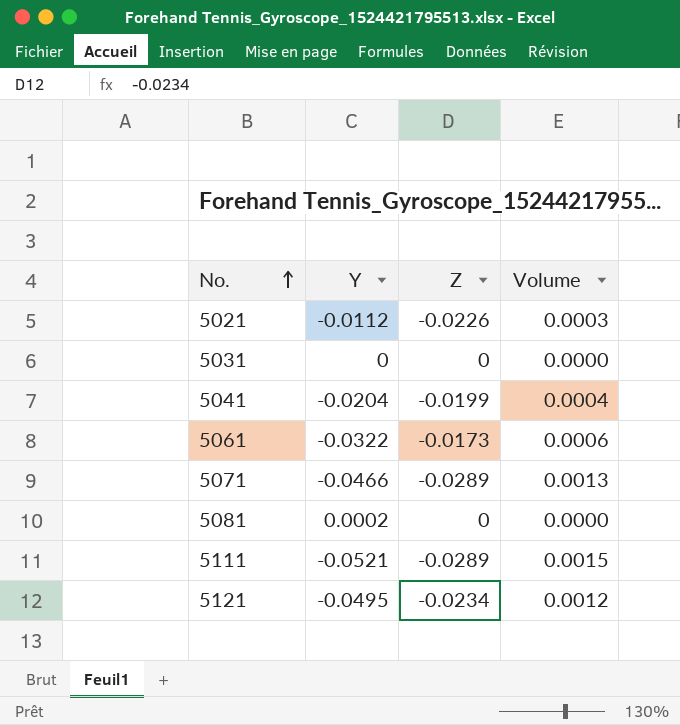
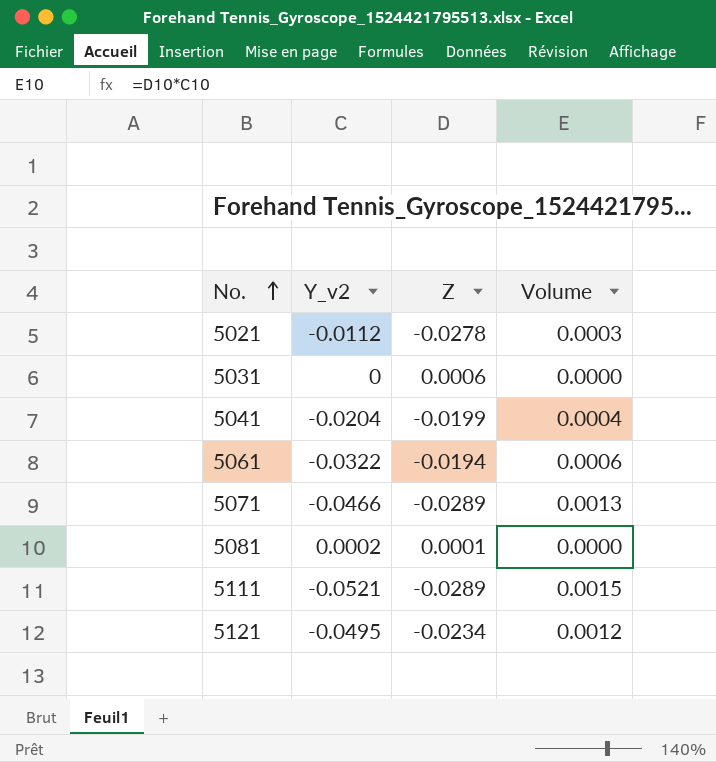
column name: Y -> Y_v2
5021 | Z: -0.0226 -> -0.0278
5031 | Z: 0 -> 0.0006
5061 | Z: -0.0173 -> -0.0194
5081 | Z: 0 -> 0.0001

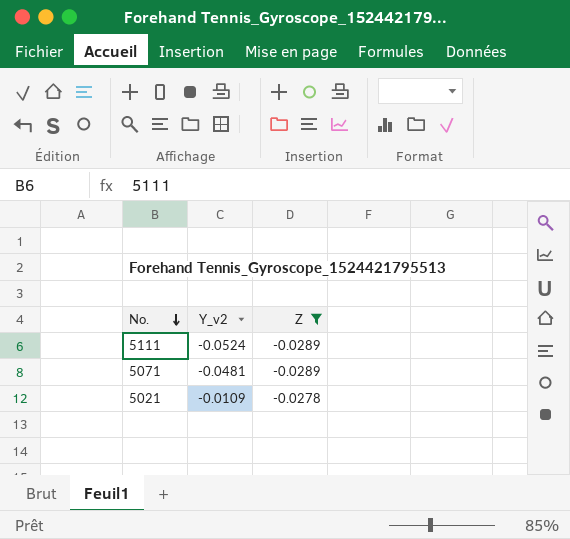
filter: none -> Z <= -0.0278
row order: No. ascending -> No. descending
column Volume | formula: [Y_v2] * [Z] -> none
5111 | Y_v2: -0.0521 -> -0.0524
5071 | Y_v2: -0.0466 -> -0.0481
5021 | Y_v2: -0.0112 -> -0.0109

